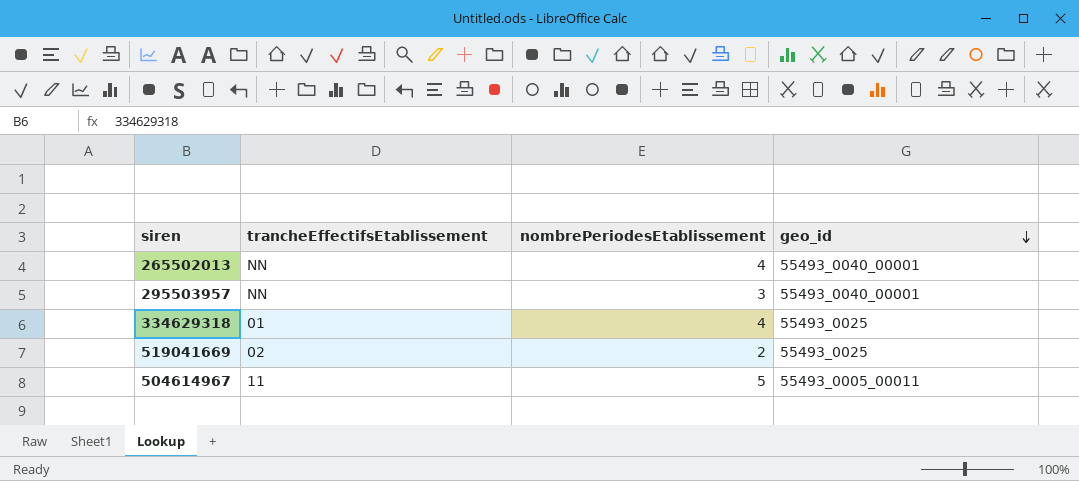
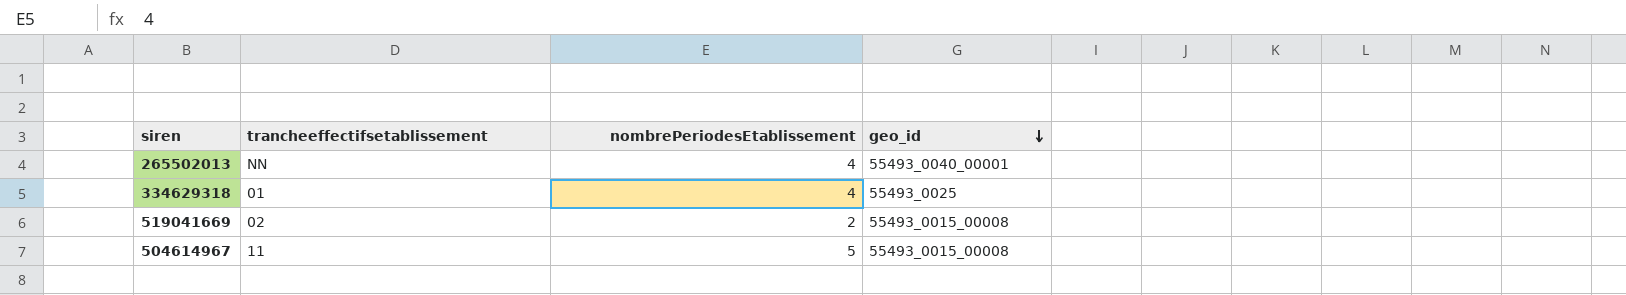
column name: trancheEffectifsEtablissement -> trancheeffectifsetablissement
row 295503957: NN | 3 | 55493_0040_00001 -> none
519041669 | geo_id: 55493_0025 -> 55493_0015_00008
504614967 | geo_id: 55493_0005_00011 -> 55493_0015_00008

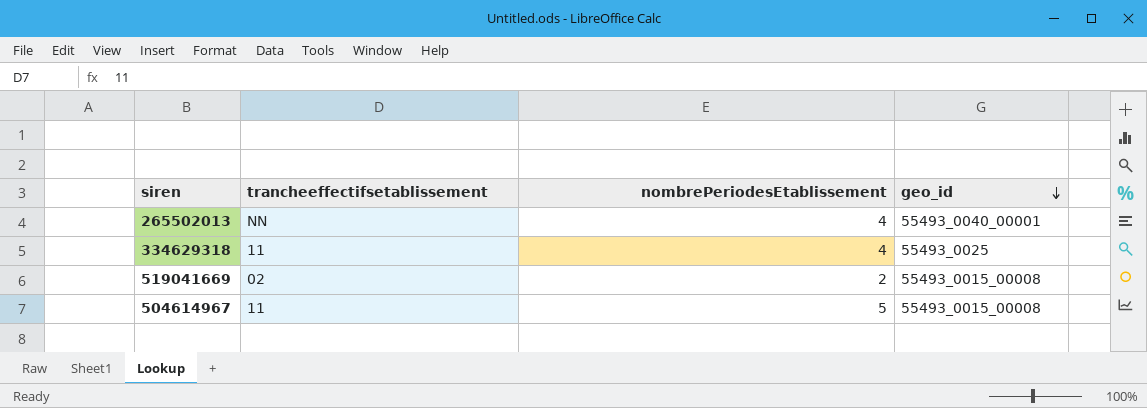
334629318 | trancheeffectifsetablissement: 01 -> 11

